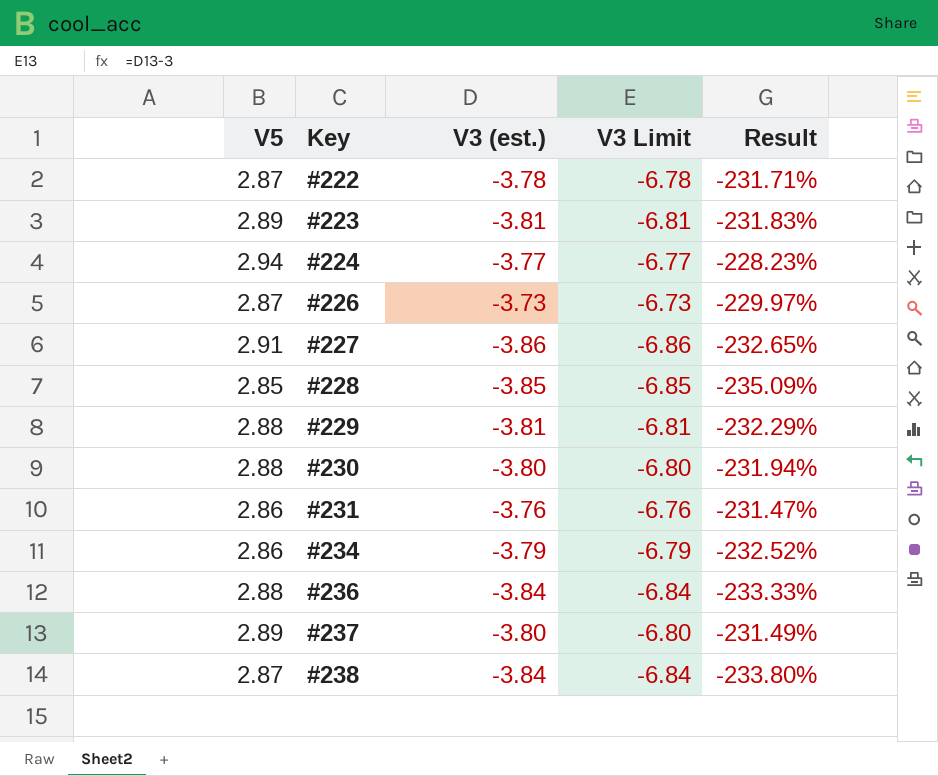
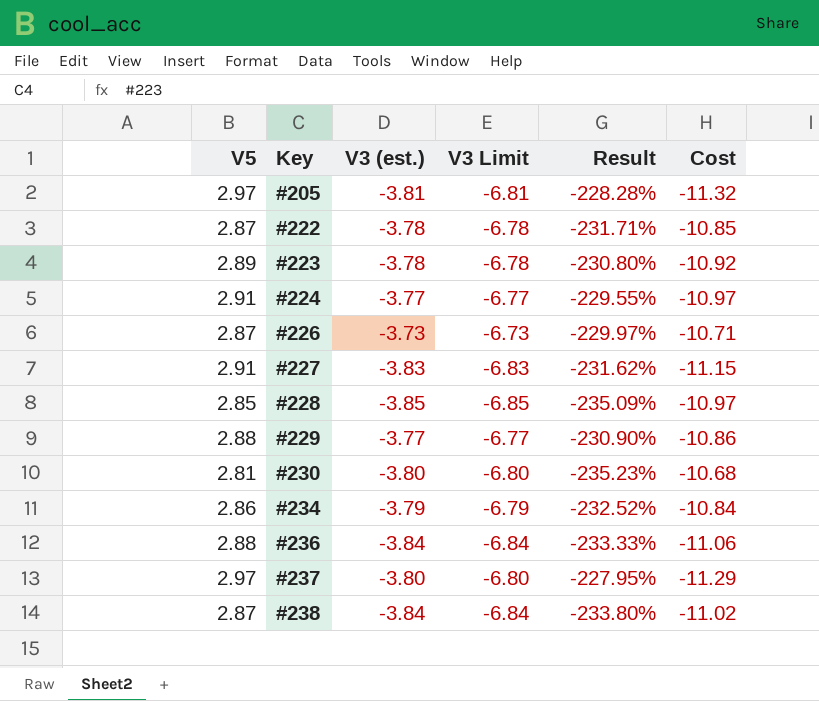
column Cost | formula: none -> [V5] * [V3 (est.)]
row #231: 2.86 | -3.76 | -6.76 | -231.47% -> none
row #205: none -> 2.97 | -3.81 | -6.81 | -228.28% | -11.32
#223 | V3 (est.): -3.81 -> -3.78
#223 | V3 Limit: -6.81 -> -6.78
#223 | Result: -231.83% -> -230.80%
#224 | V5: 2.94 -> 2.91
#224 | Result: -228.23% -> -229.55%
#227 | V3 (est.): -3.86 -> -3.83
#227 | V3 Limit: -6.86 -> -6.83
#227 | Result: -232.65% -> -231.62%
#229 | V3 (est.): -3.81 -> -3.77
#229 | V3 Limit: -6.81 -> -6.77
#229 | Result: -232.29% -> -230.90%
#230 | V5: 2.88 -> 2.81
#230 | Result: -231.94% -> -235.23%
#237 | V5: 2.89 -> 2.97
#237 | Result: -231.49% -> -227.95%

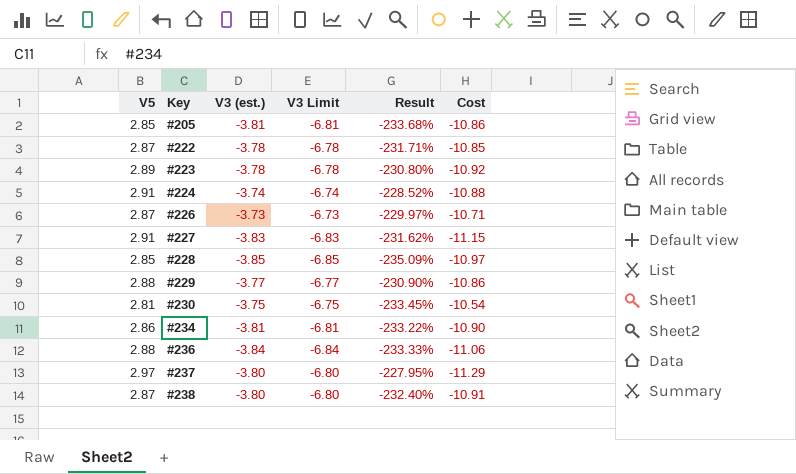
#205 | V5: 2.97 -> 2.85
#205 | Result: -228.28% -> -233.68%
#205 | Cost: -11.32 -> -10.86
#224 | V3 (est.): -3.77 -> -3.74
#224 | V3 Limit: -6.77 -> -6.74
#224 | Result: -229.55% -> -228.52%
#224 | Cost: -10.97 -> -10.88
#230 | V3 (est.): -3.80 -> -3.75
#230 | V3 Limit: -6.80 -> -6.75
#230 | Result: -235.23% -> -233.45%
#230 | Cost: -10.68 -> -10.54
#234 | V3 (est.): -3.79 -> -3.81
#234 | V3 Limit: -6.79 -> -6.81
#234 | Result: -232.52% -> -233.22%
#234 | Cost: -10.84 -> -10.90
#238 | V3 (est.): -3.84 -> -3.80
#238 | V3 Limit: -6.84 -> -6.80
#238 | Result: -233.80% -> -232.40%
#238 | Cost: -11.02 -> -10.91

